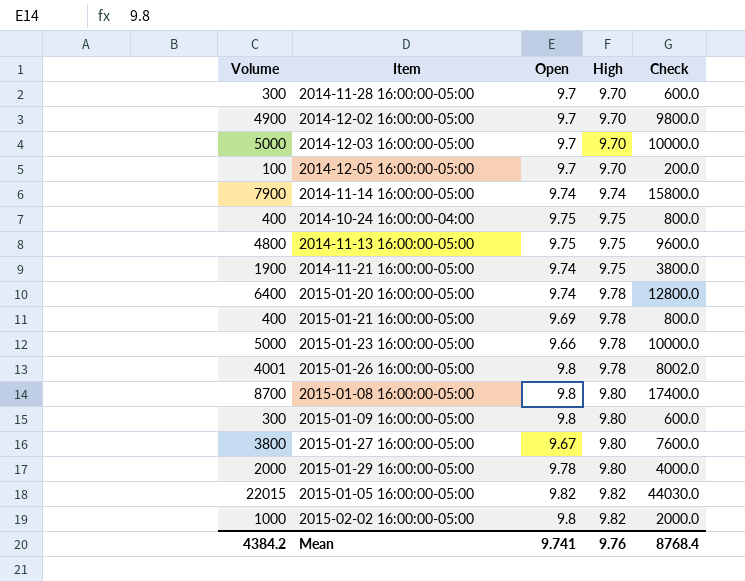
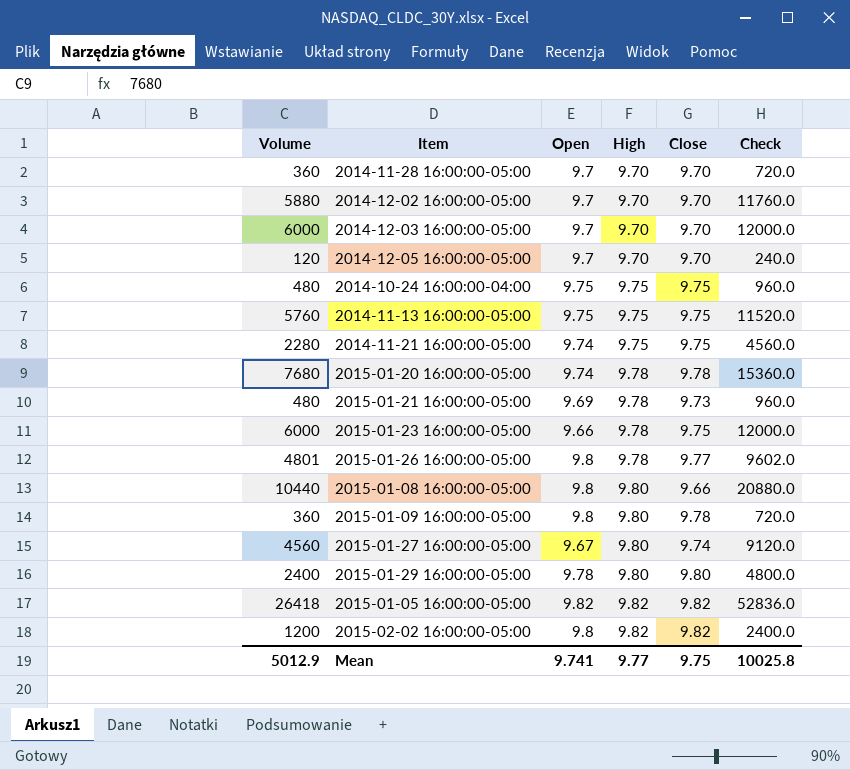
column Close | position: none -> 5
row 2014-11-14 16:00:00-05:00: 7900 | 9.74 | 9.74 | 15800.0 -> none
2014-11-28 16:00:00-05:00 | Volume: 300 -> 360
2014-11-28 16:00:00-05:00 | Check: 600.0 -> 720.0
2014-12-02 16:00:00-05:00 | Volume: 4900 -> 5880
2014-12-02 16:00:00-05:00 | Check: 9800.0 -> 11760.0
2014-12-03 16:00:00-05:00 | Volume: 5000 -> 6000
2014-12-03 16:00:00-05:00 | Check: 10000.0 -> 12000.0
2014-12-05 16:00:00-05:00 | Volume: 100 -> 120
2014-12-05 16:00:00-05:00 | Check: 200.0 -> 240.0
2014-10-24 16:00:00-04:00 | Volume: 400 -> 480
2014-10-24 16:00:00-04:00 | Check: 800.0 -> 960.0
2014-11-13 16:00:00-05:00 | Volume: 4800 -> 5760
2014-11-13 16:00:00-05:00 | Check: 9600.0 -> 11520.0
2014-11-21 16:00:00-05:00 | Volume: 1900 -> 2280
2014-11-21 16:00:00-05:00 | Check: 3800.0 -> 4560.0
2015-01-20 16:00:00-05:00 | Volume: 6400 -> 7680
2015-01-20 16:00:00-05:00 | Check: 12800.0 -> 15360.0
2015-01-21 16:00:00-05:00 | Volume: 400 -> 480
2015-01-21 16:00:00-05:00 | Check: 800.0 -> 960.0
2015-01-23 16:00:00-05:00 | Volume: 5000 -> 6000
2015-01-23 16:00:00-05:00 | Check: 10000.0 -> 12000.0
2015-01-26 16:00:00-05:00 | Volume: 4001 -> 4801
2015-01-26 16:00:00-05:00 | Check: 8002.0 -> 9602.0
2015-01-08 16:00:00-05:00 | Volume: 8700 -> 10440
2015-01-08 16:00:00-05:00 | Check: 17400.0 -> 20880.0
2015-01-09 16:00:00-05:00 | Volume: 300 -> 360
2015-01-09 16:00:00-05:00 | Check: 600.0 -> 720.0
2015-01-27 16:00:00-05:00 | Volume: 3800 -> 4560
2015-01-27 16:00:00-05:00 | Check: 7600.0 -> 9120.0
2015-01-29 16:00:00-05:00 | Volume: 2000 -> 2400
2015-01-29 16:00:00-05:00 | Check: 4000.0 -> 4800.0
2015-01-05 16:00:00-05:00 | Volume: 22015 -> 26418
2015-01-05 16:00:00-05:00 | Check: 44030.0 -> 52836.0
2015-02-02 16:00:00-05:00 | Volume: 1000 -> 1200
2015-02-02 16:00:00-05:00 | Check: 2000.0 -> 2400.0
Mean | Volume: 4384.2 -> 5012.9
Mean | High: 9.76 -> 9.77
Mean | Check: 8768.4 -> 10025.8

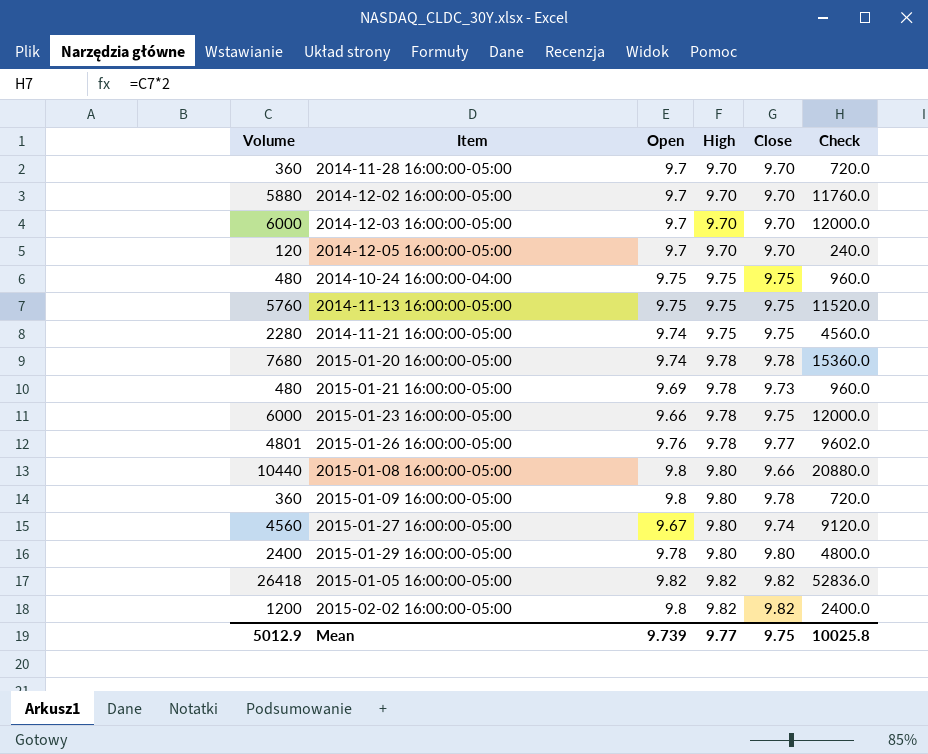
2015-01-26 16:00:00-05:00 | Open: 9.8 -> 9.76
Mean | Open: 9.741 -> 9.739

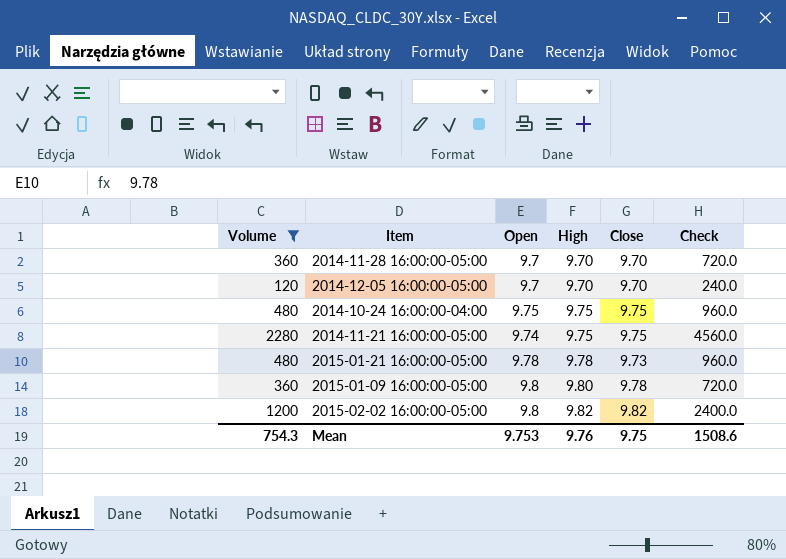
filter: none -> Volume <= 2280
2015-01-21 16:00:00-05:00 | Open: 9.69 -> 9.78
Mean | Volume: 5012.9 -> 754.3
Mean | Open: 9.739 -> 9.753
Mean | High: 9.77 -> 9.76
Mean | Check: 10025.8 -> 1508.6

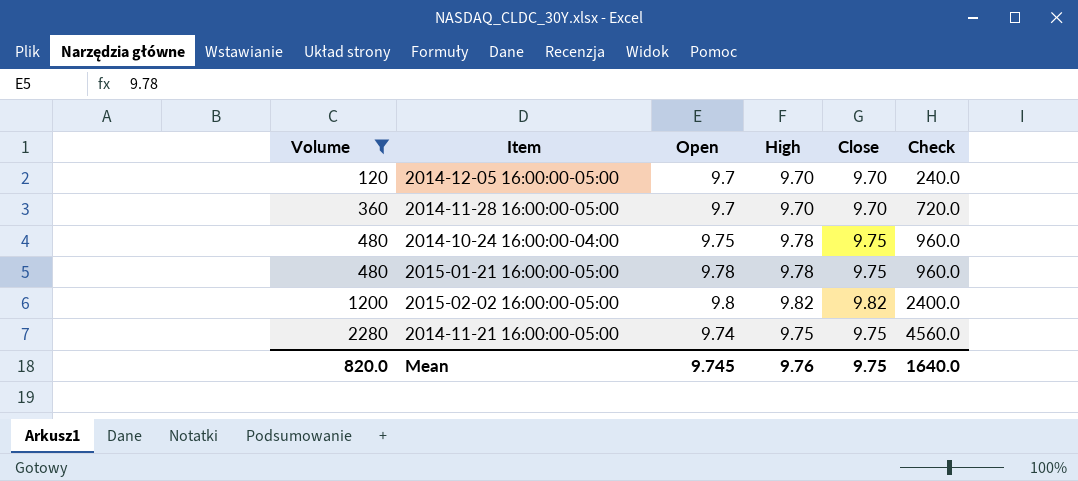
row order: High ascending -> Volume ascending
row 2015-01-09 16:00:00-05:00: 360 | 9.8 | 9.80 | 9.78 | 720.0 -> none
2014-10-24 16:00:00-04:00 | High: 9.75 -> 9.78
2015-01-21 16:00:00-05:00 | Close: 9.73 -> 9.75
Mean | Volume: 754.3 -> 820.0
Mean | Open: 9.753 -> 9.745
Mean | Check: 1508.6 -> 1640.0

